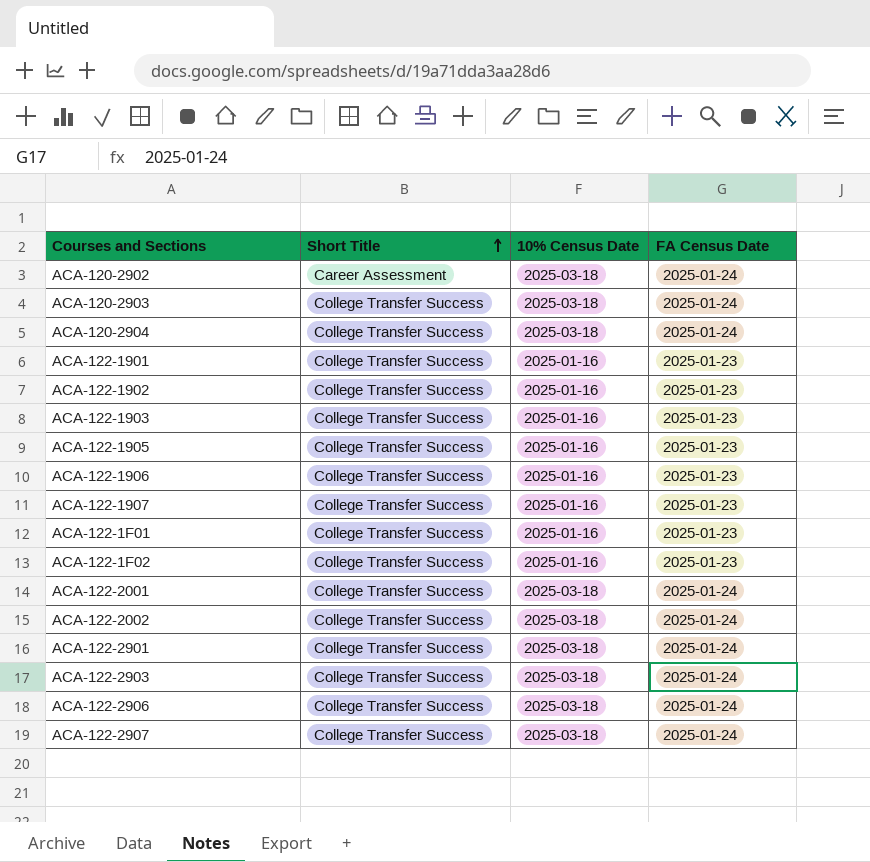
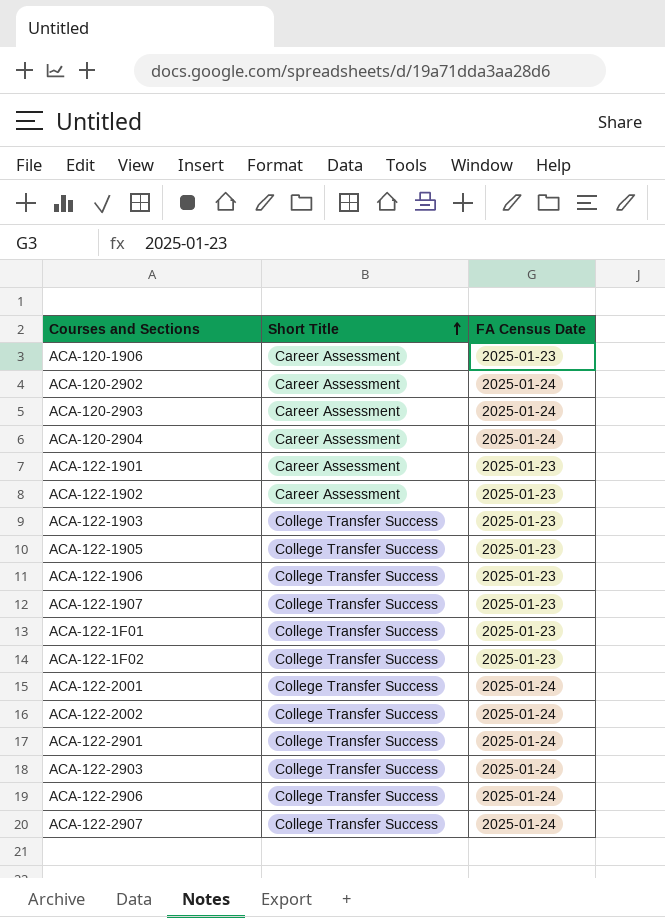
column 10% Census Date | position: 3 -> none
row ACA-120-1906: none -> Career Assessment | 2025-01-23
ACA-120-2903 | Short Title: College Transfer Success -> Career Assessment
ACA-120-2904 | Short Title: College Transfer Success -> Career Assessment
ACA-122-1901 | Short Title: College Transfer Success -> Career Assessment
ACA-122-1902 | Short Title: College Transfer Success -> Career Assessment

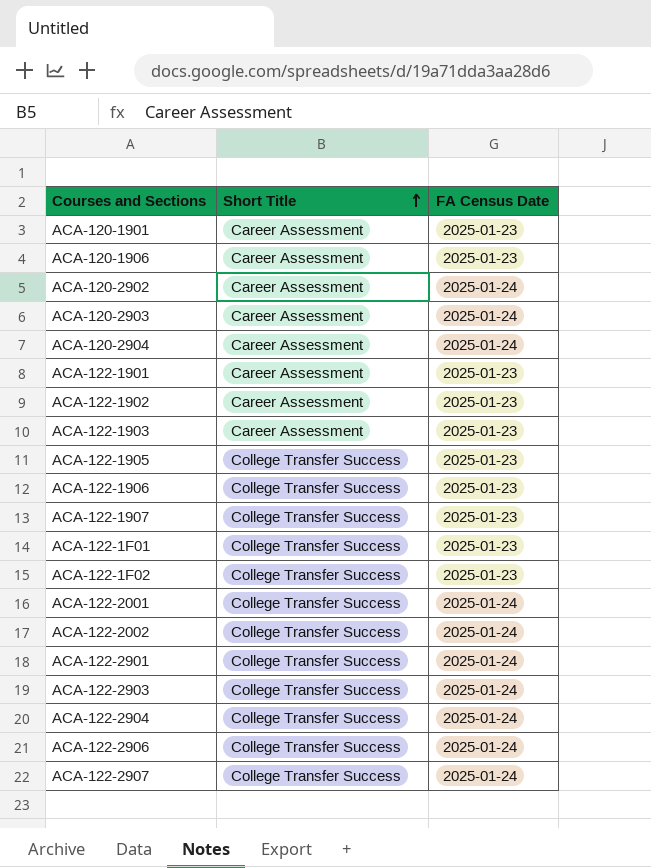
row ACA-120-1901: none -> Career Assessment | 2025-01-23
ACA-122-1903 | Short Title: College Transfer Success -> Career Assessment
row ACA-122-2904: none -> College Transfer Success | 2025-01-24

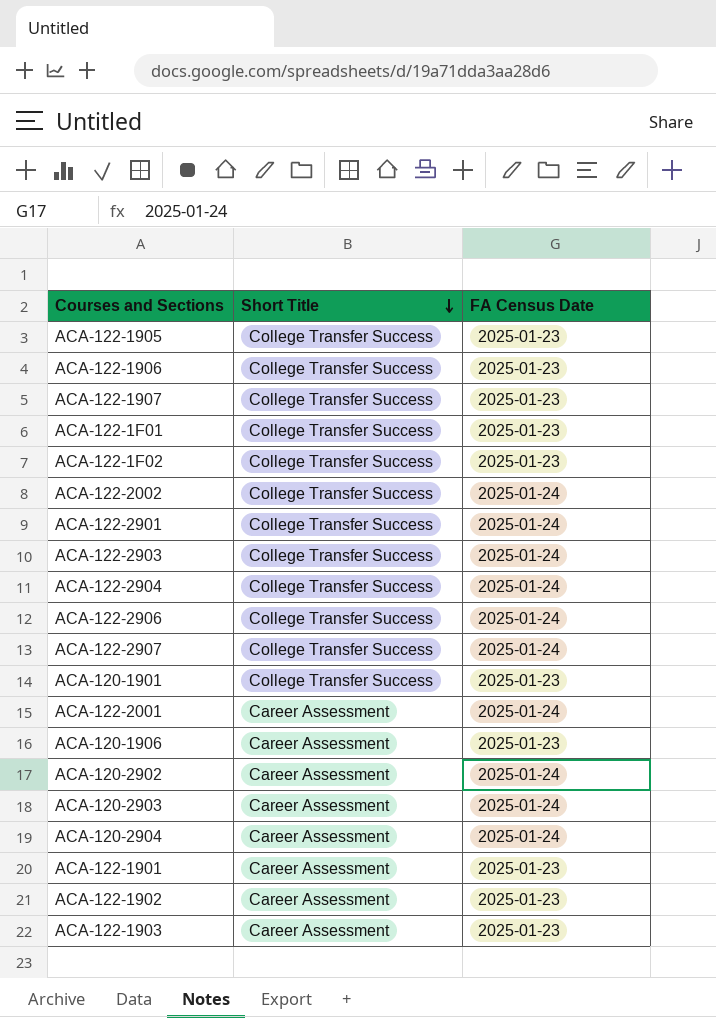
row order: Short Title ascending -> Short Title descending
ACA-120-1901 | Short Title: Career Assessment -> College Transfer Success
ACA-122-2001 | Short Title: College Transfer Success -> Career Assessment

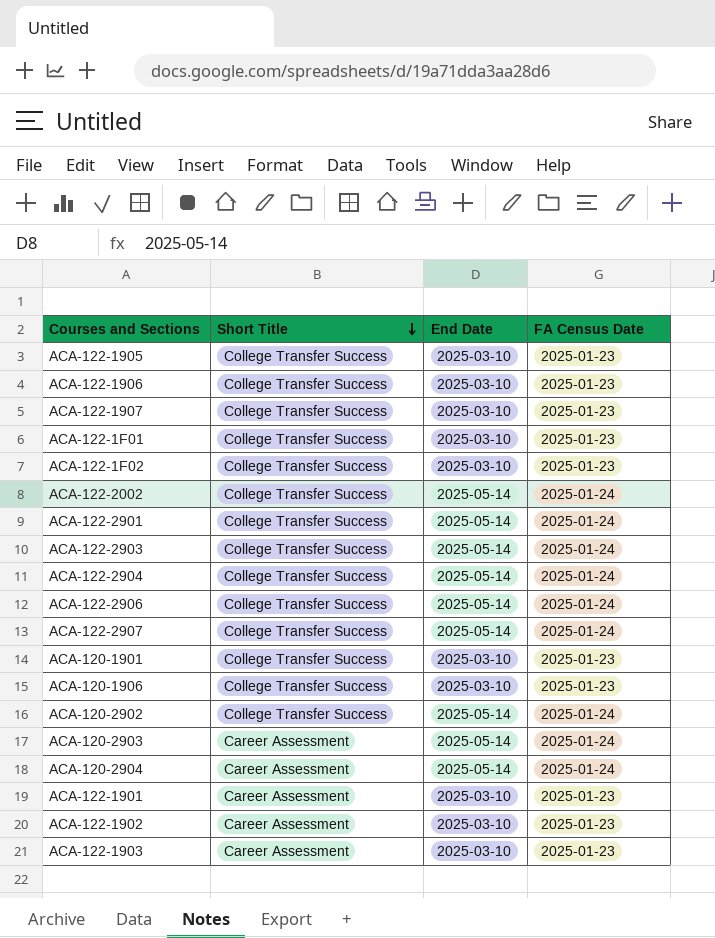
column End Date | position: none -> 3
row ACA-122-2001: Career Assessment | 2025-01-24 -> none
ACA-120-1906 | Short Title: Career Assessment -> College Transfer Success
ACA-120-2902 | Short Title: Career Assessment -> College Transfer Success

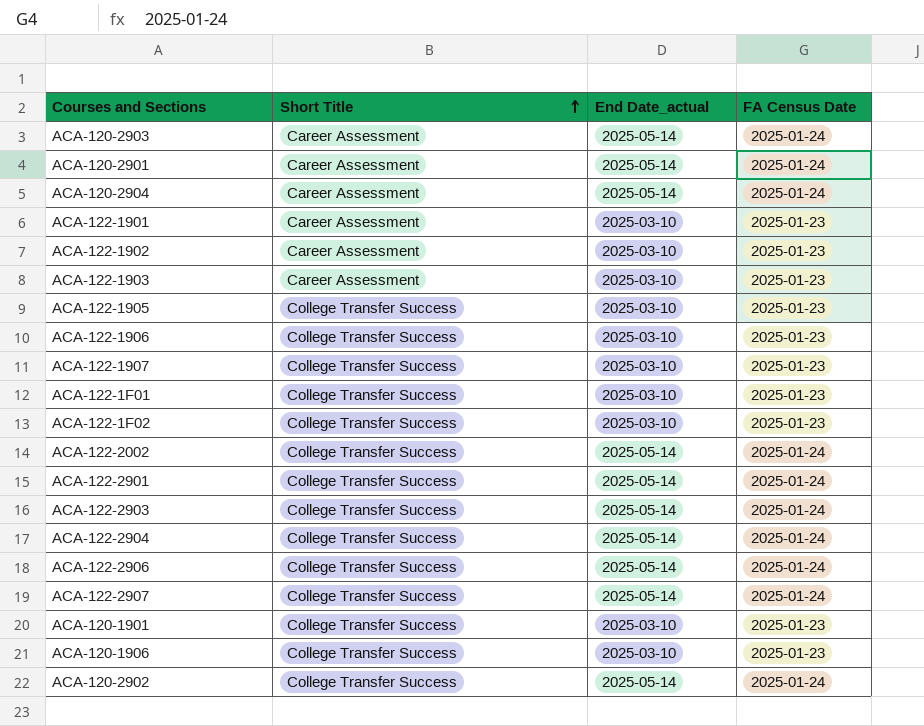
row order: Short Title descending -> Short Title ascending
column name: End Date -> End Date_actual
row ACA-120-2901: none -> Career Assessment | 2025-05-14 | 2025-01-24

